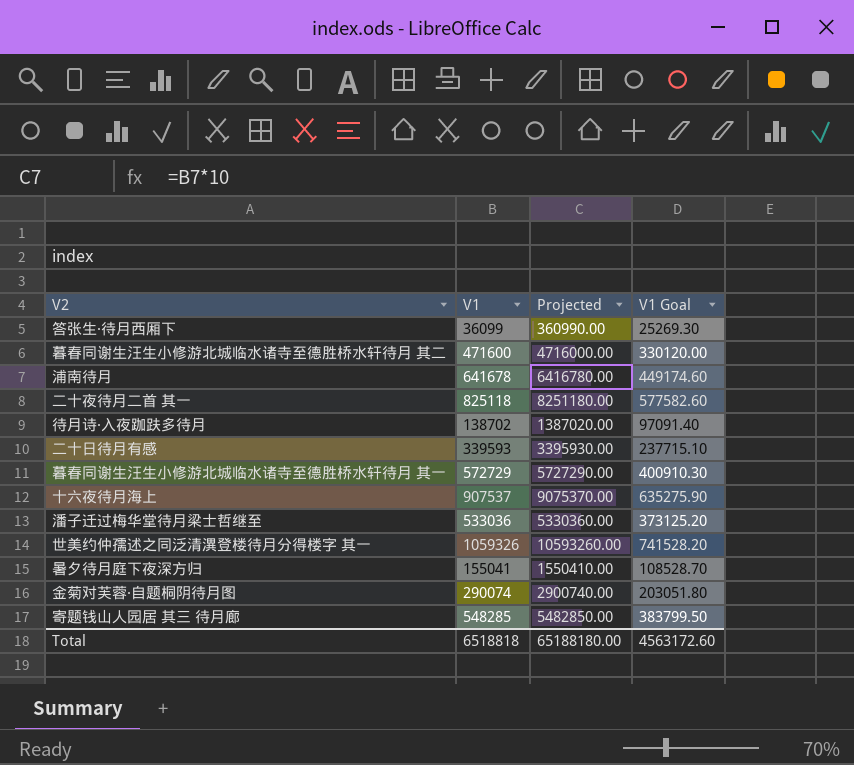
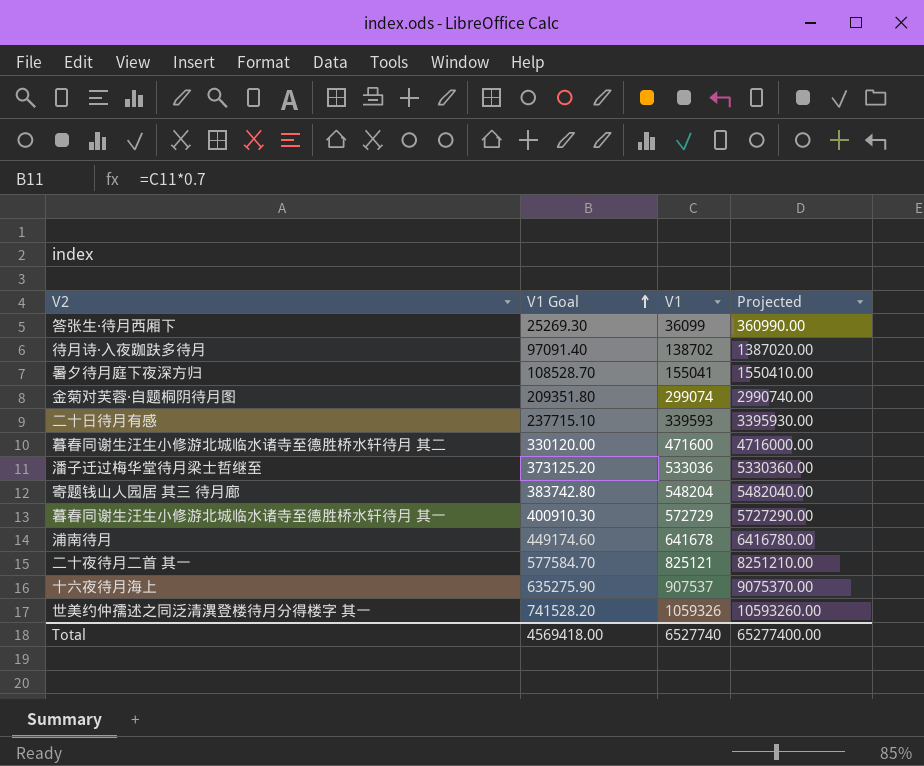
row order: none -> V1 Goal ascending
column V1 Goal | position: 4 -> 2
金菊对芙蓉·自题桐阴待月图 | V1 Goal: 203051.80 -> 209351.80
金菊对芙蓉·自题桐阴待月图 | V1: 290074 -> 299074
金菊对芙蓉·自题桐阴待月图 | Projected: 2900740.00 -> 2990740.00
寄题钱山人园居 其三 待月廊 | V1 Goal: 383799.50 -> 383742.80
寄题钱山人园居 其三 待月廊 | V1: 548285 -> 548204
寄题钱山人园居 其三 待月廊 | Projected: 5482850.00 -> 5482040.00
二十夜待月二首 其一 | V1 Goal: 577582.60 -> 577584.70
二十夜待月二首 其一 | V1: 825118 -> 825121
二十夜待月二首 其一 | Projected: 8251180.00 -> 8251210.00
Total | V1 Goal: 4563172.60 -> 4569418.00
Total | V1: 6518818 -> 6527740
Total | Projected: 65188180.00 -> 65277400.00

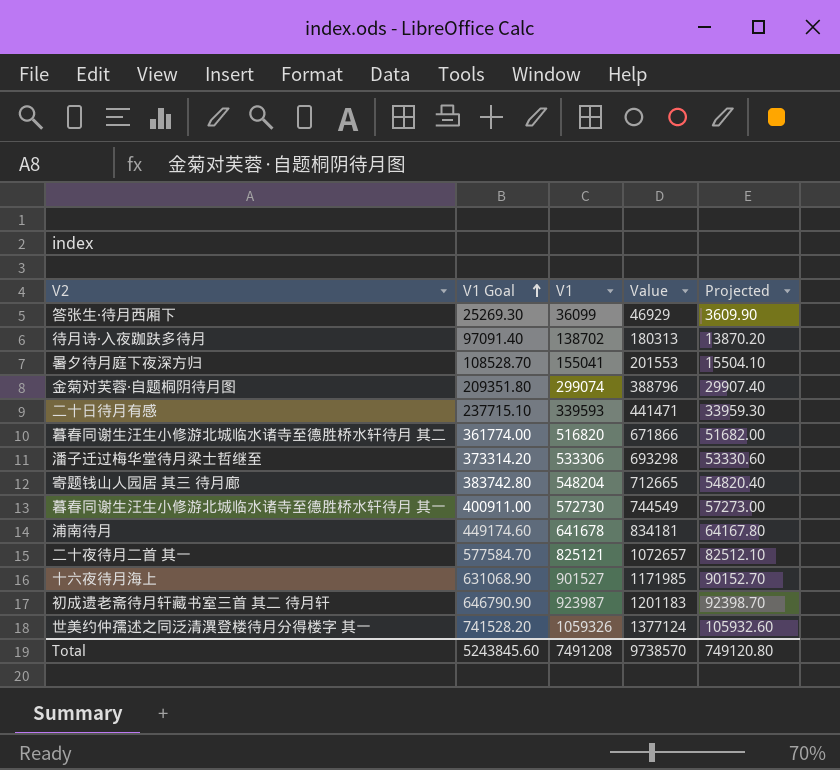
column Value | formula: none -> [V1] * 1.3
column Projected | formula: [V1] * 10 -> [V1] * 0.1
暮春同谢生汪生小修游北城临水诸寺至德胜桥水轩待月 其二 | V1 Goal: 330120.00 -> 361774.00
暮春同谢生汪生小修游北城临水诸寺至德胜桥水轩待月 其二 | V1: 471600 -> 516820
潘子迁过梅华堂待月梁士哲继至 | V1 Goal: 373125.20 -> 373314.20
潘子迁过梅华堂待月梁士哲继至 | V1: 533036 -> 533306
暮春同谢生汪生小修游北城临水诸寺至德胜桥水轩待月 其一 | V1 Goal: 400910.30 -> 400911.00
暮春同谢生汪生小修游北城临水诸寺至德胜桥水轩待月 其一 | V1: 572729 -> 572730
十六夜待月海上 | V1 Goal: 635275.90 -> 631068.90
十六夜待月海上 | V1: 907537 -> 901527
row 初成遗老斋待月轩藏书室三首 其二 待月轩: none -> 646790.90 | 923987 | 1201183 | 92398.70
Total | V1 Goal: 4569418.00 -> 5243845.60
Total | V1: 6527740 -> 7491208
Total | Projected: 65277400.00 -> 749120.80

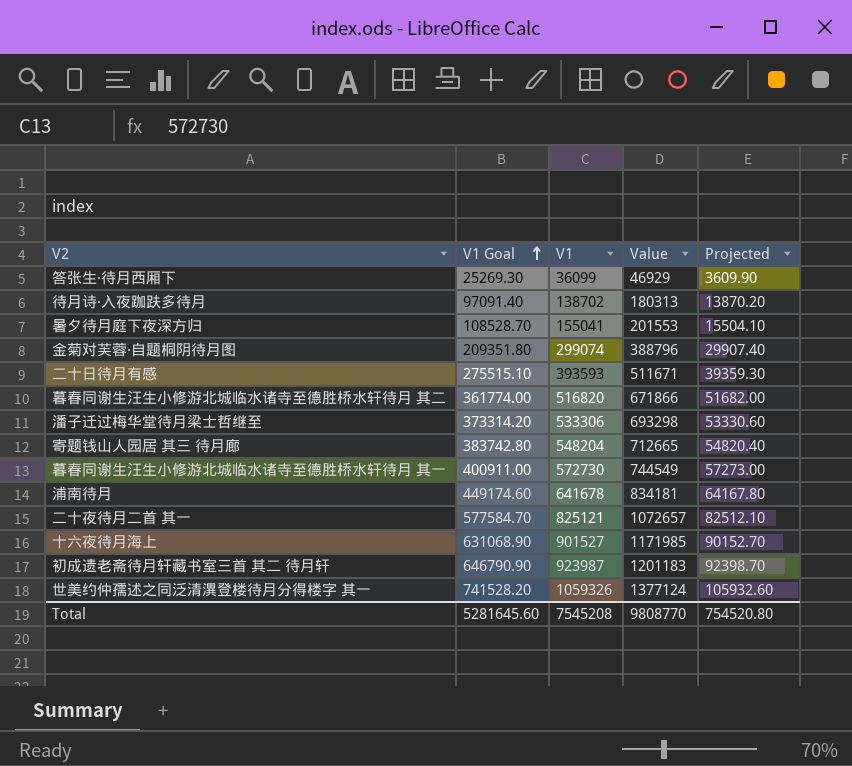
二十日待月有感 | V1 Goal: 237715.10 -> 275515.10
二十日待月有感 | V1: 339593 -> 393593
二十日待月有感 | Value: 441471 -> 511671
二十日待月有感 | Projected: 33959.30 -> 39359.30
Total | V1 Goal: 5243845.60 -> 5281645.60
Total | V1: 7491208 -> 7545208
Total | Value: 9738570 -> 9808770
Total | Projected: 749120.80 -> 754520.80

